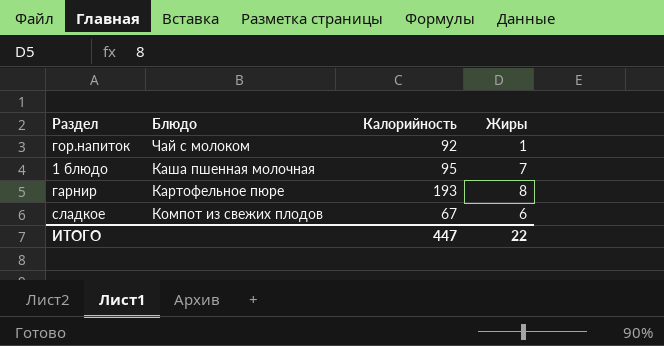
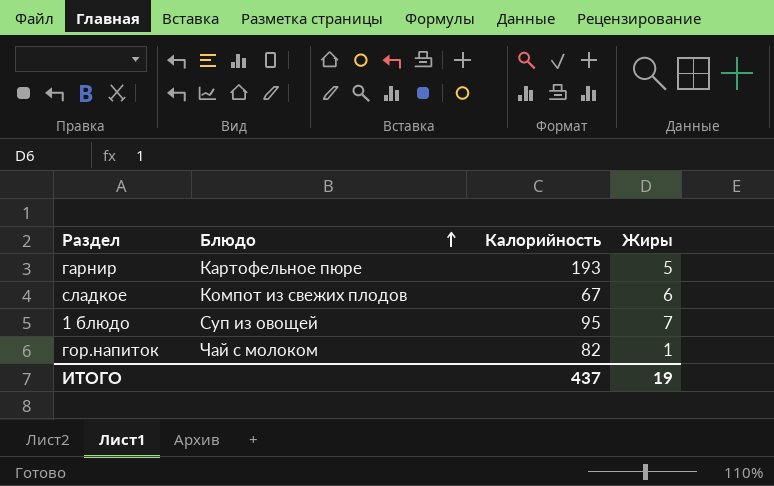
row order: none -> Блюдо ascending
гарнир | Жиры: 8 -> 5
1 блюдо | Блюдо: Каша пшенная молочная -> Суп из овощей
гор.напиток | Калорийность: 92 -> 82
ИТОГО | Калорийность: 447 -> 437
ИТОГО | Жиры: 22 -> 19

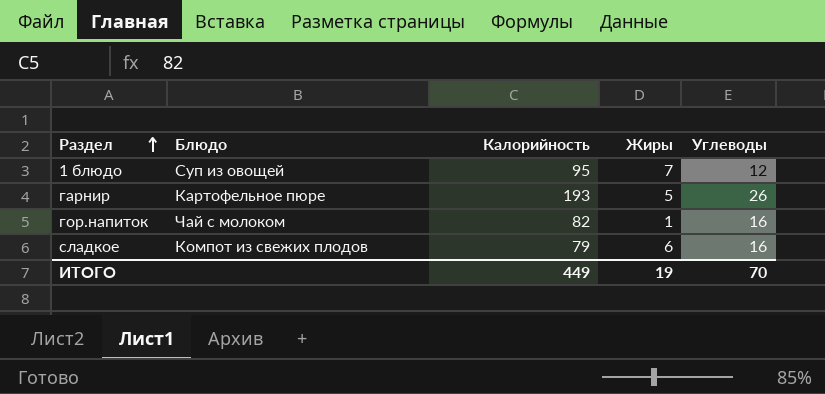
row order: Блюдо ascending -> Раздел ascending
column Углеводы | position: none -> 5
сладкое | Калорийность: 67 -> 79
ИТОГО | Калорийность: 437 -> 449

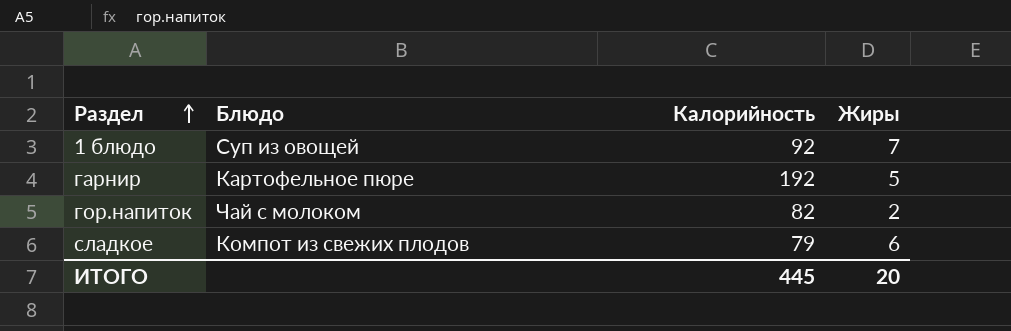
column Углеводы | position: 5 -> none
1 блюдо | Калорийность: 95 -> 92
гарнир | Калорийность: 193 -> 192
гор.напиток | Жиры: 1 -> 2
ИТОГО | Калорийность: 449 -> 445
ИТОГО | Жиры: 19 -> 20

